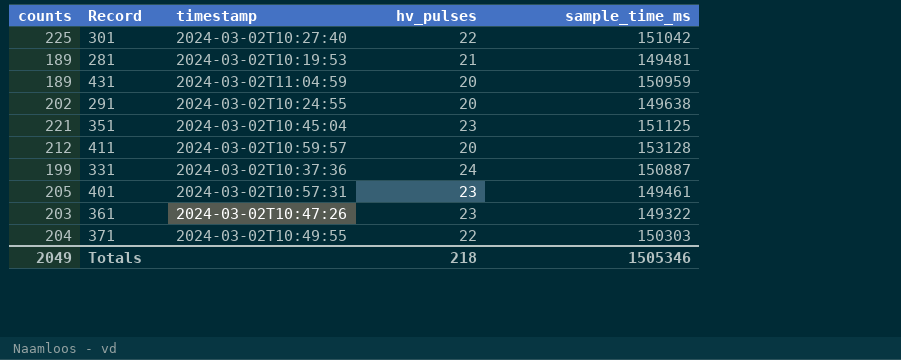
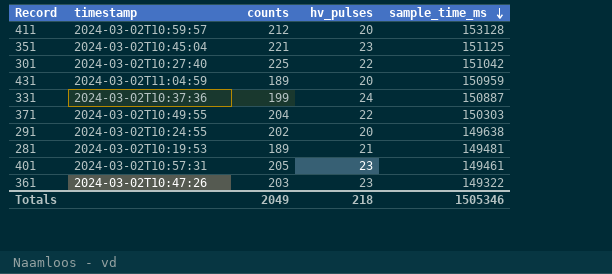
row order: none -> sample_time_ms descending
column counts | position: 1 -> 3

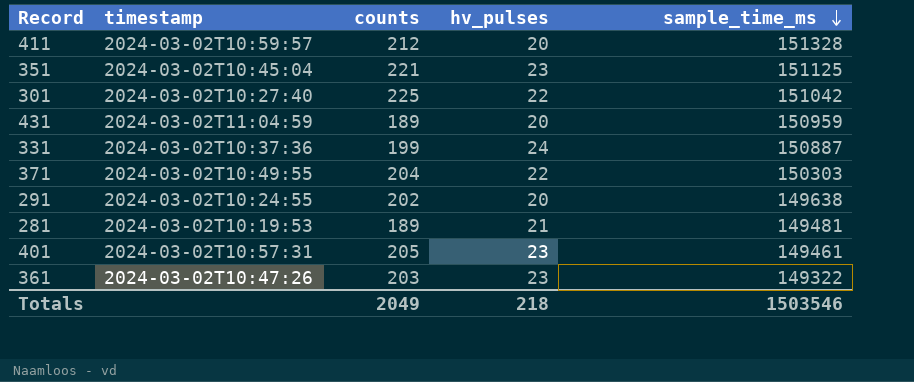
411 | sample_time_ms: 153128 -> 151328
Totals | sample_time_ms: 1505346 -> 1503546

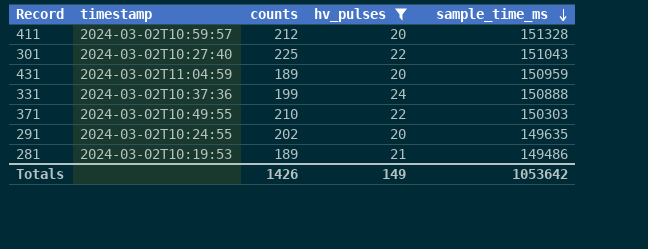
filter: none -> hv_pulses != 23
301 | sample_time_ms: 151042 -> 151043
331 | sample_time_ms: 150887 -> 150888
371 | counts: 204 -> 210
291 | sample_time_ms: 149638 -> 149635
281 | sample_time_ms: 149481 -> 149486
Totals | counts: 2049 -> 1426
Totals | hv_pulses: 218 -> 149
Totals | sample_time_ms: 1503546 -> 1053642

